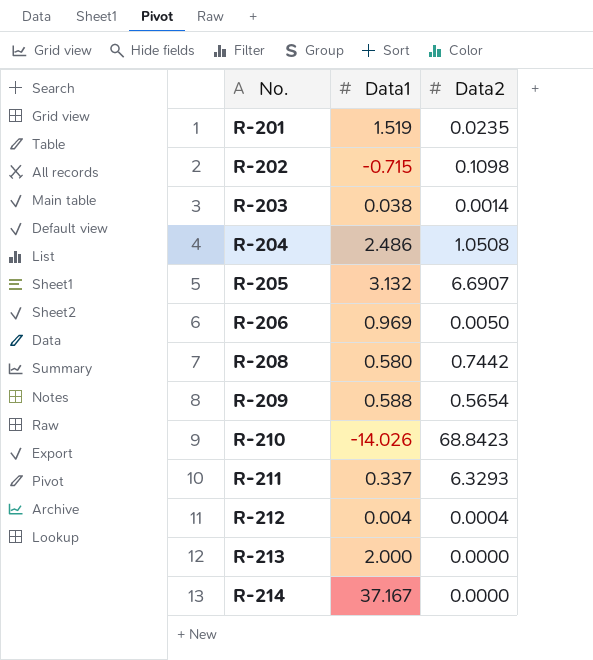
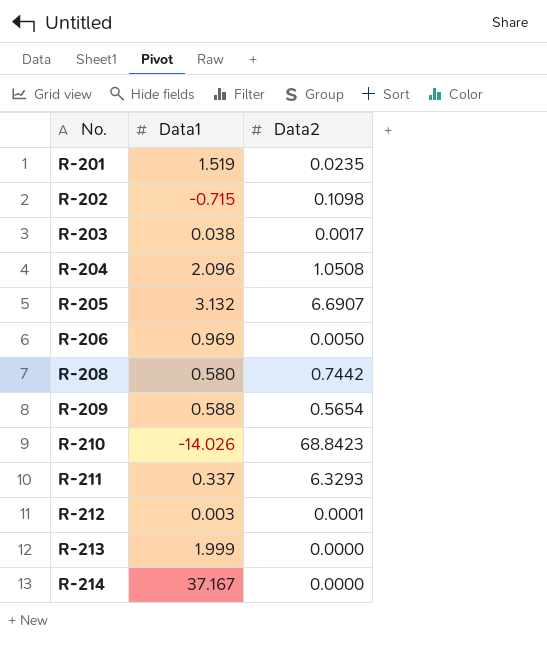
R-203 | Data2: 0.0014 -> 0.0017
R-204 | Data1: 2.486 -> 2.096
R-212 | Data1: 0.004 -> 0.003
R-212 | Data2: 0.0004 -> 0.0001
R-213 | Data1: 2.000 -> 1.999

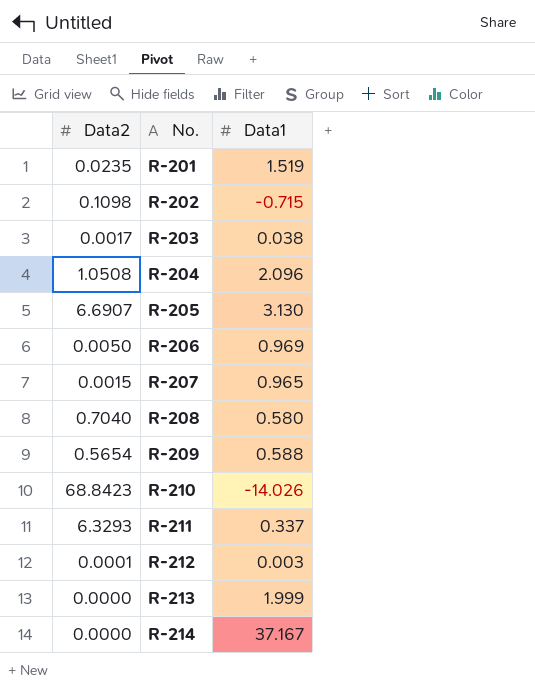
column Data2 | position: 3 -> 1
R-205 | Data1: 3.132 -> 3.130
row R-207: none -> 0.0015 | 0.965
R-208 | Data2: 0.7442 -> 0.7040

